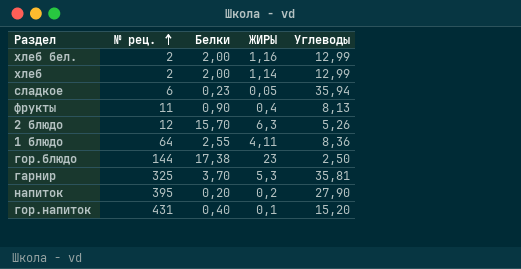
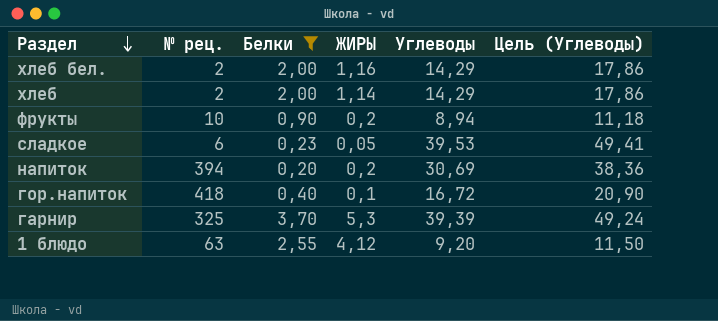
filter: none -> Белки <= 3,70
row order: № рец. ascending -> Раздел descending
column Цель (Углеводы) | formula: none -> [Углеводы] * 1,25
хлеб бел. | Углеводы: 12,99 -> 14,29
хлеб | Углеводы: 12,99 -> 14,29
фрукты | № рец.: 11 -> 10
фрукты | ЖИРЫ: 0,4 -> 0,2
фрукты | Углеводы: 8,13 -> 8,94
сладкое | Углеводы: 35,94 -> 39,53
напиток | № рец.: 395 -> 394
напиток | Углеводы: 27,90 -> 30,69
гор.напиток | № рец.: 431 -> 418
гор.напиток | Углеводы: 15,20 -> 16,72
гарнир | Углеводы: 35,81 -> 39,39
1 блюдо | № рец.: 64 -> 63
1 блюдо | ЖИРЫ: 4,11 -> 4,12
1 блюдо | Углеводы: 8,36 -> 9,20

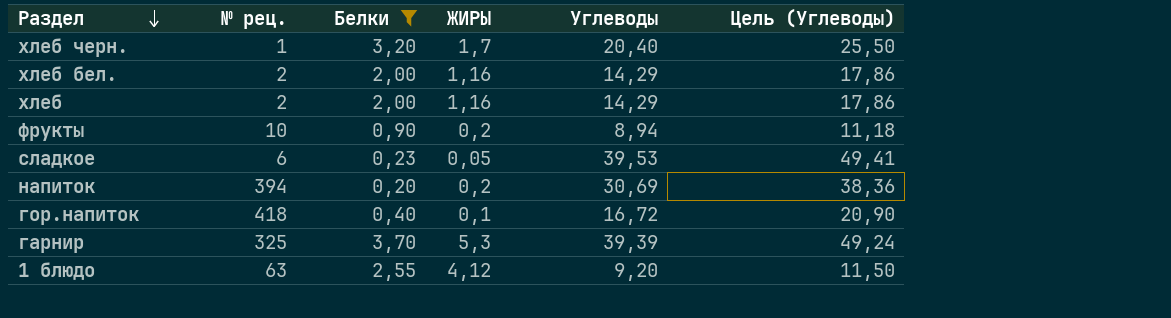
row хлеб черн.: none -> 1 | 3,20 | 1,7 | 20,40 | 25,50
хлеб | ЖИРЫ: 1,14 -> 1,16

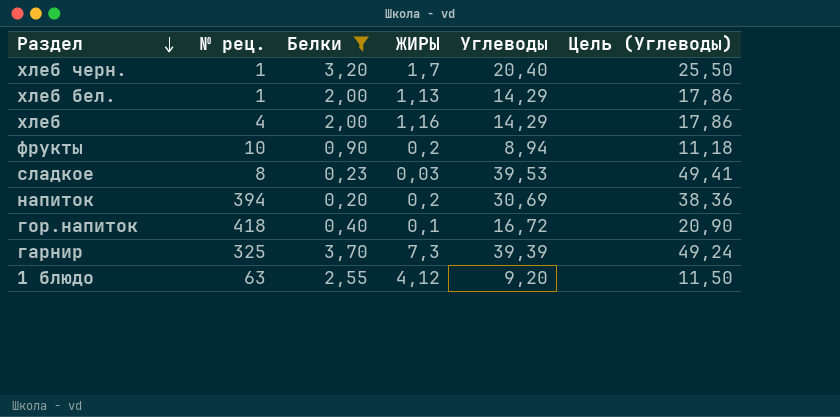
хлеб бел. | № рец.: 2 -> 1
хлеб бел. | ЖИРЫ: 1,16 -> 1,13
хлеб | № рец.: 2 -> 4
сладкое | № рец.: 6 -> 8
сладкое | ЖИРЫ: 0,05 -> 0,03
гарнир | ЖИРЫ: 5,3 -> 7,3

